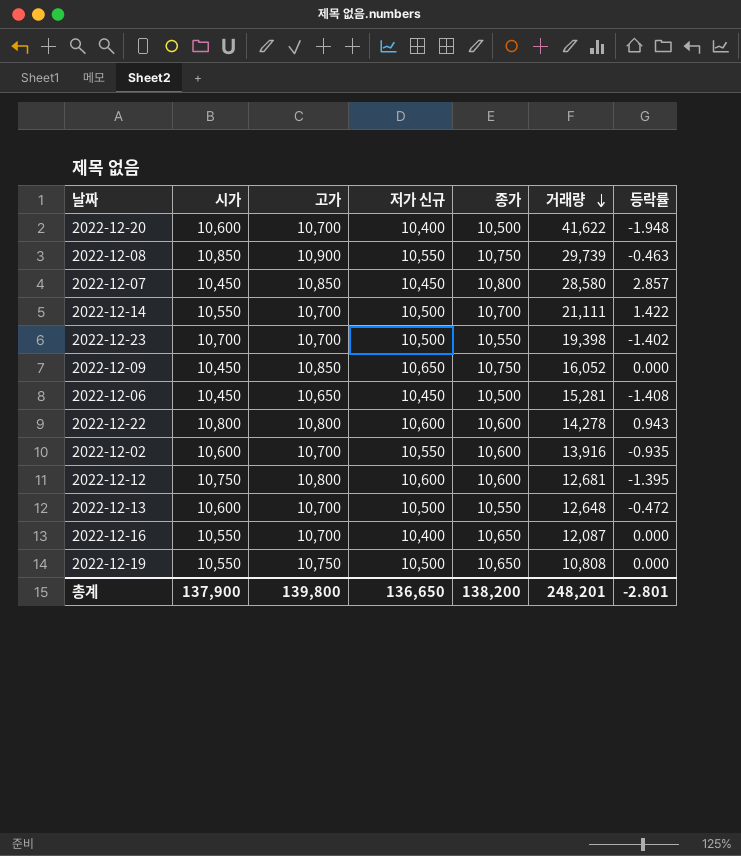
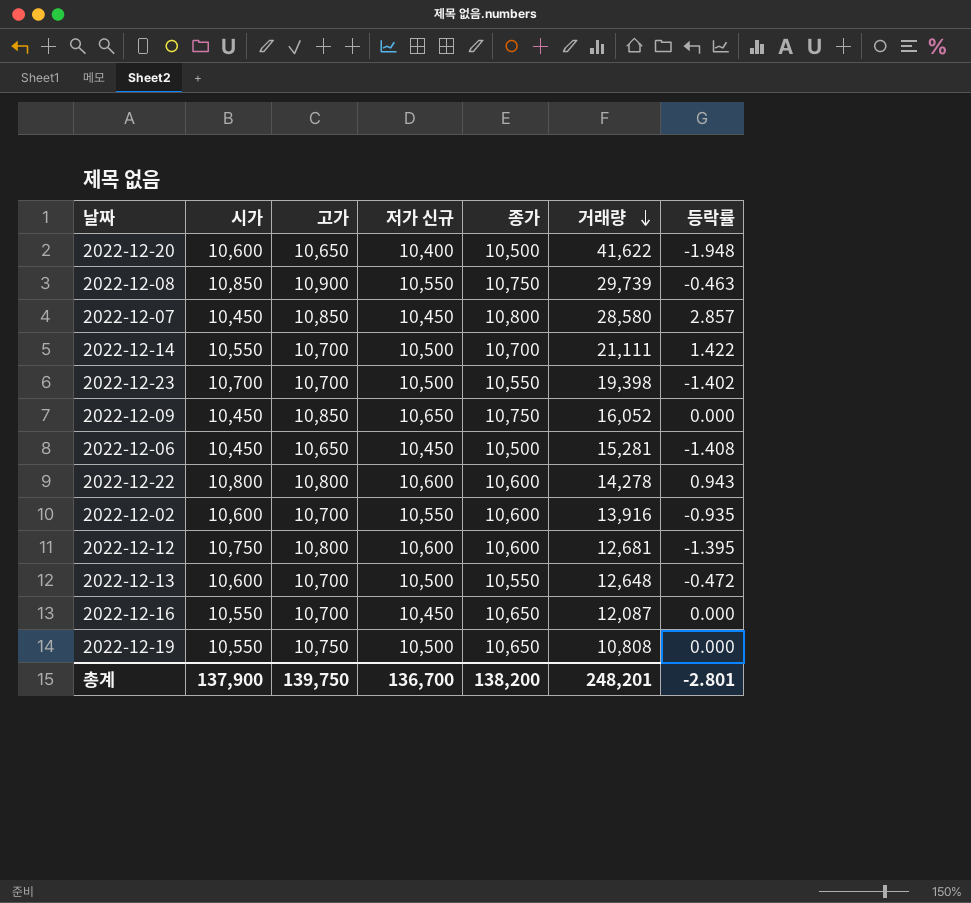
2022-12-20 | 고가: 10,700 -> 10,650
2022-12-16 | 저가 신규: 10,400 -> 10,450
총계 | 고가: 139,800 -> 139,750
총계 | 저가 신규: 136,650 -> 136,700

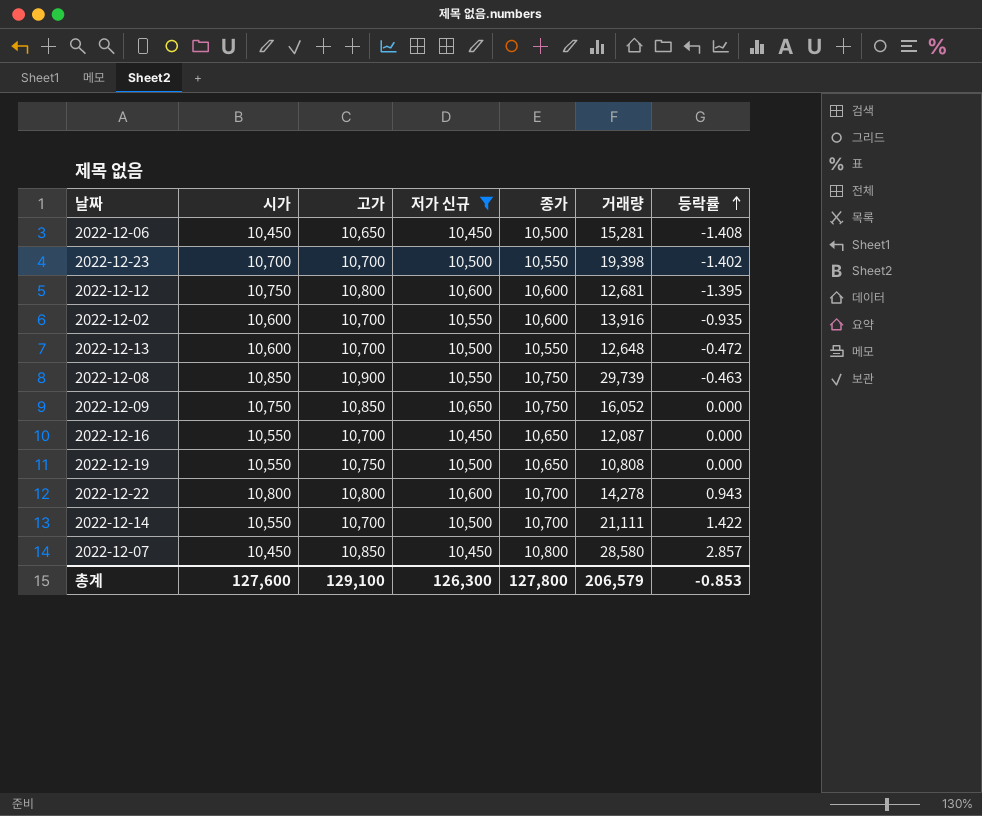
filter: none -> 저가 신규 != 10,400
row order: 거래량 descending -> 등락률 ascending
2022-12-09 | 시가: 10,450 -> 10,750
2022-12-22 | 종가: 10,600 -> 10,700
총계 | 시가: 137,900 -> 127,600
총계 | 고가: 139,750 -> 129,100
총계 | 저가 신규: 136,700 -> 126,300
총계 | 종가: 138,200 -> 127,800
총계 | 거래량: 248,201 -> 206,579
총계 | 등락률: -2.801 -> -0.853

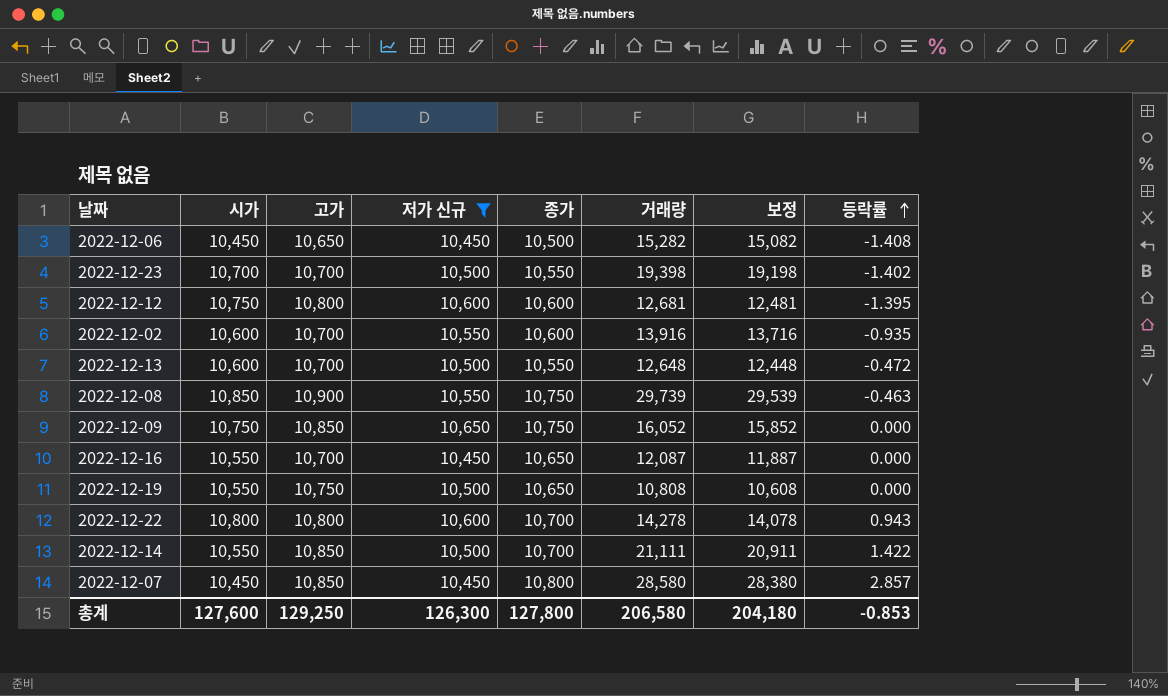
column 보정 | formula: none -> [거래량] - 200
2022-12-06 | 거래량: 15,281 -> 15,282
2022-12-14 | 고가: 10,700 -> 10,850
총계 | 고가: 129,100 -> 129,250
총계 | 거래량: 206,579 -> 206,580

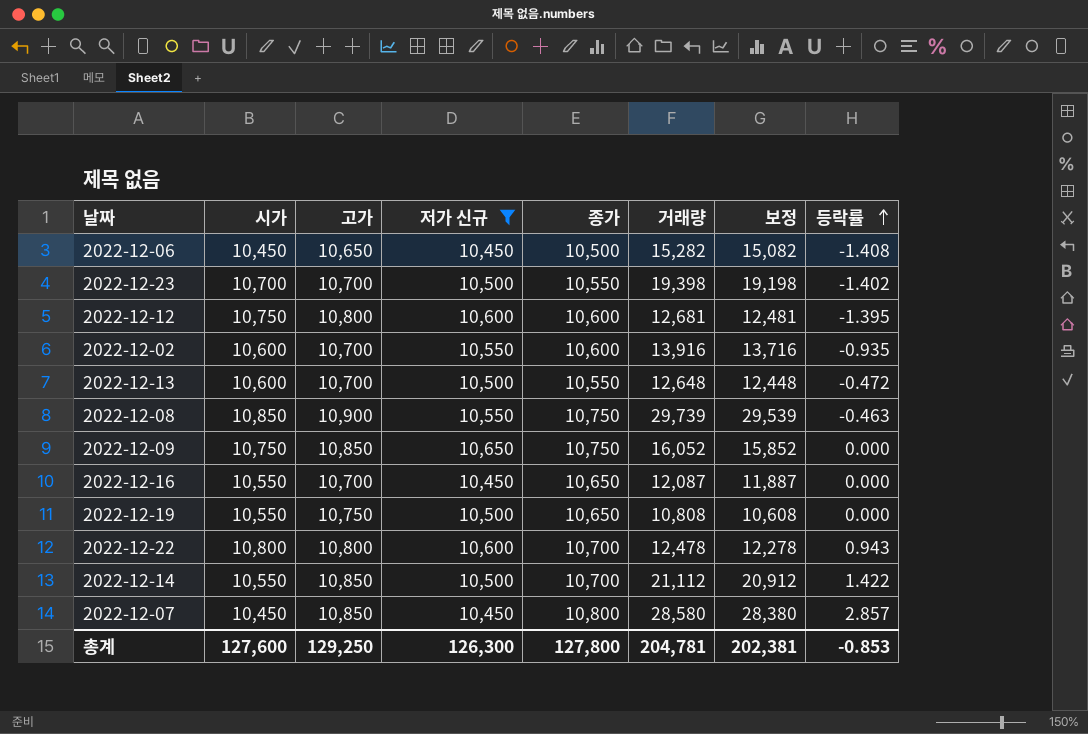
2022-12-22 | 거래량: 14,278 -> 12,478
2022-12-22 | 보정: 14,078 -> 12,278
2022-12-14 | 거래량: 21,111 -> 21,112
2022-12-14 | 보정: 20,911 -> 20,912
총계 | 거래량: 206,580 -> 204,781
총계 | 보정: 204,180 -> 202,381

